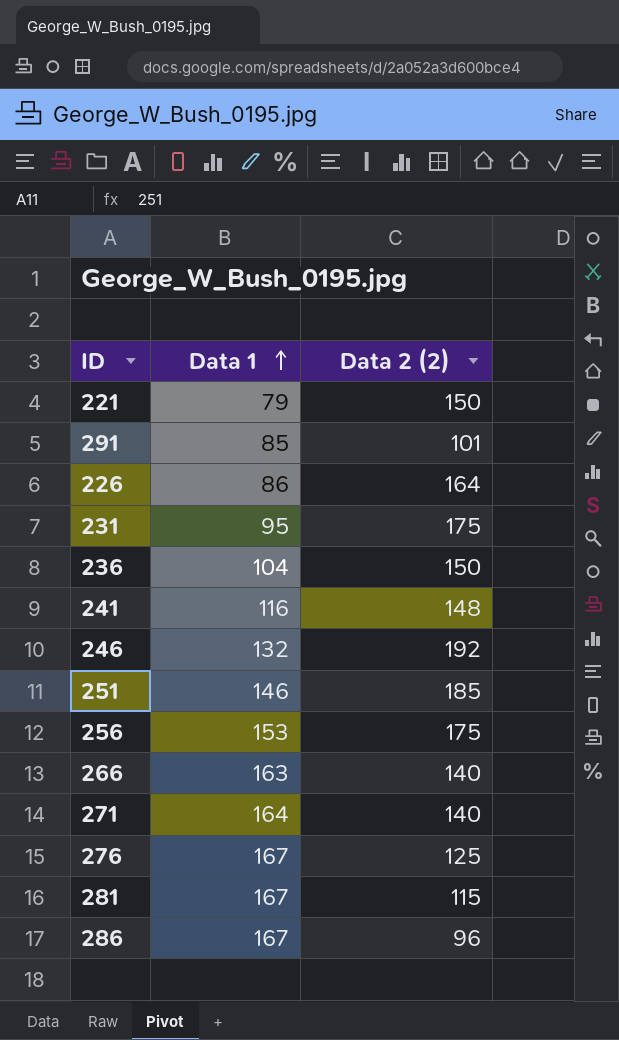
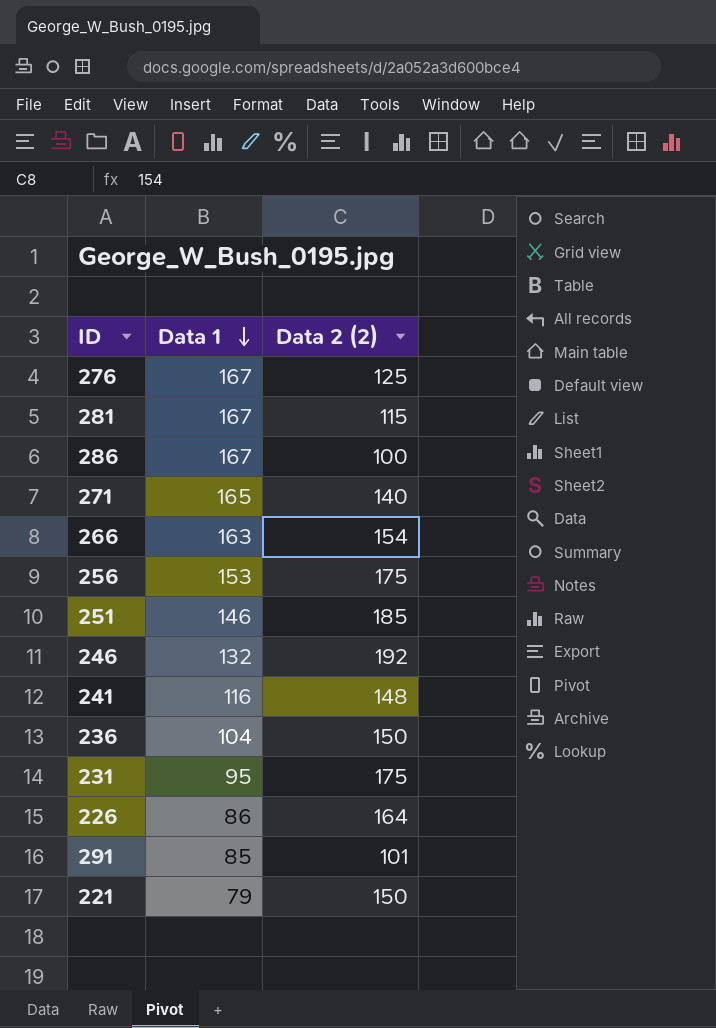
row order: Data 1 ascending -> Data 1 descending
286 | Data 2 (2): 96 -> 100
271 | Data 1: 164 -> 165
266 | Data 2 (2): 140 -> 154

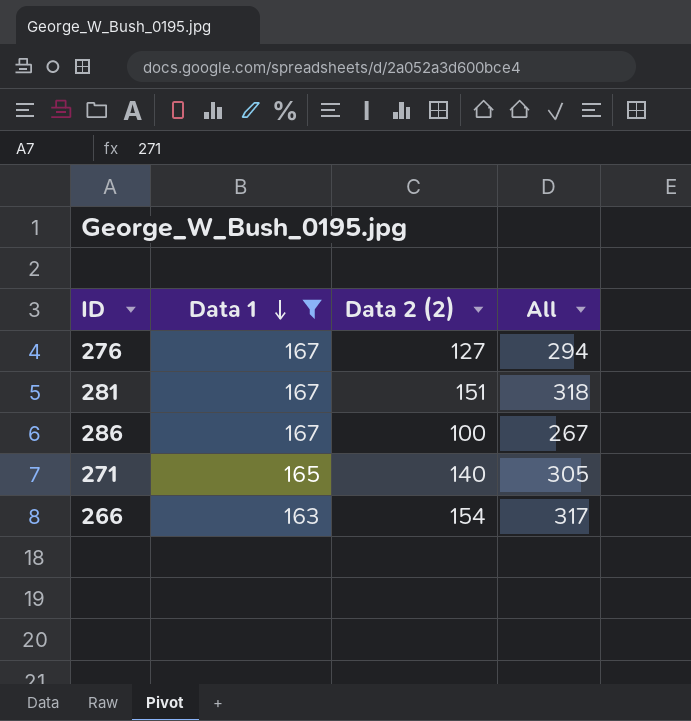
filter: none -> Data 1 >= 163
column All | formula: none -> [Data 1] + [Data 2 (2)]
276 | Data 2 (2): 125 -> 127
281 | Data 2 (2): 115 -> 151

